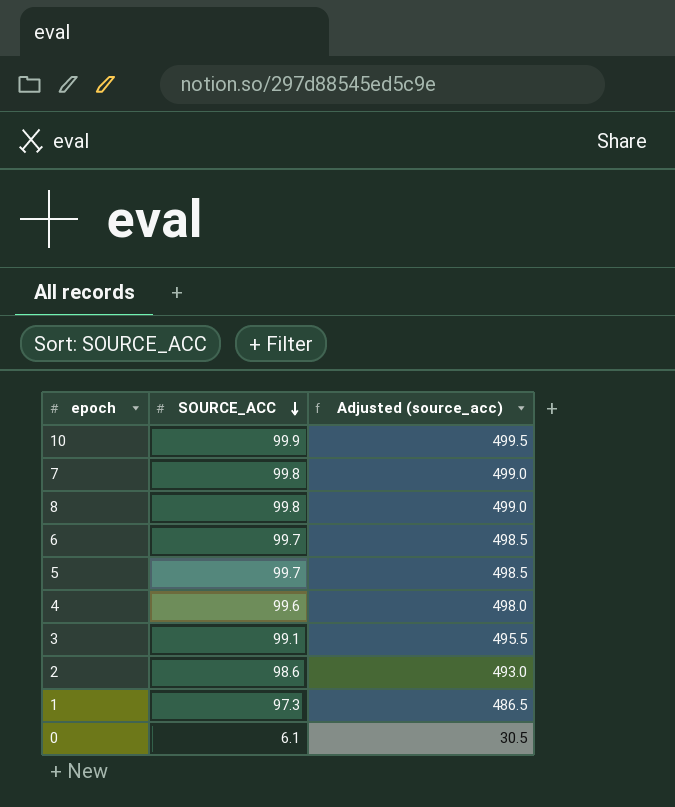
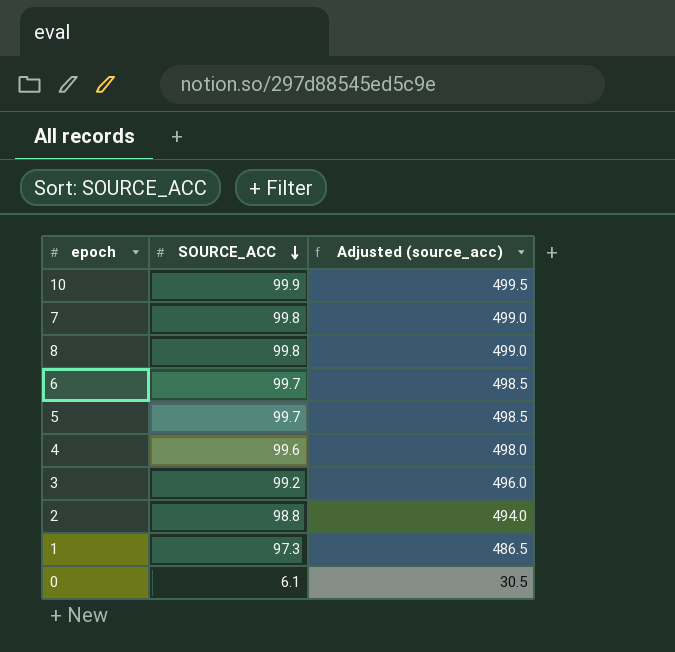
3 | SOURCE_ACC: 99.1 -> 99.2
3 | Adjusted (source_acc): 495.5 -> 496.0
2 | SOURCE_ACC: 98.6 -> 98.8
2 | Adjusted (source_acc): 493.0 -> 494.0

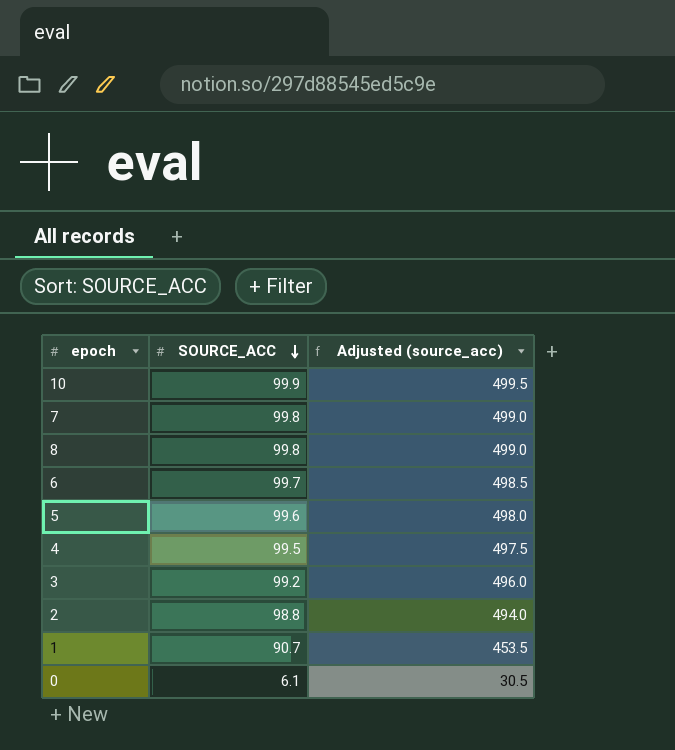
5 | SOURCE_ACC: 99.7 -> 99.6
5 | Adjusted (source_acc): 498.5 -> 498.0
4 | SOURCE_ACC: 99.6 -> 99.5
4 | Adjusted (source_acc): 498.0 -> 497.5
1 | SOURCE_ACC: 97.3 -> 90.7
1 | Adjusted (source_acc): 486.5 -> 453.5

